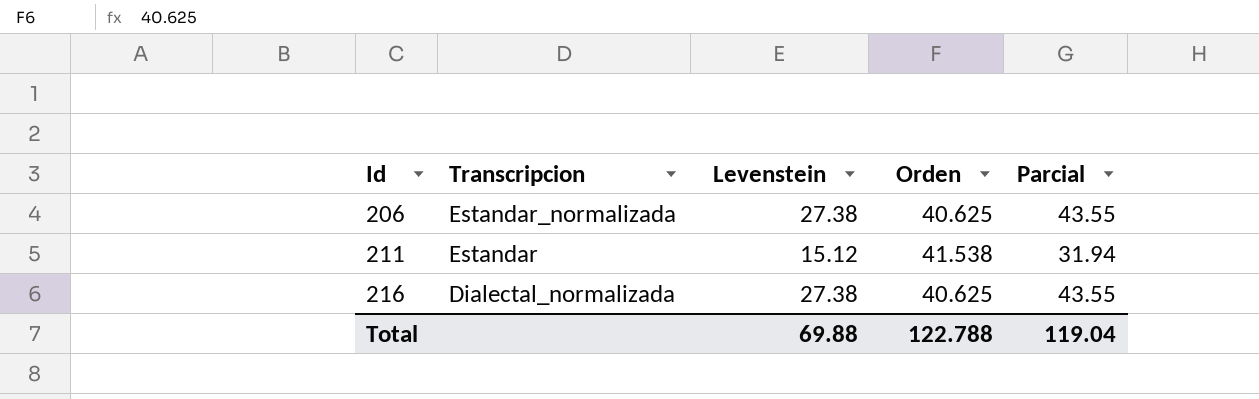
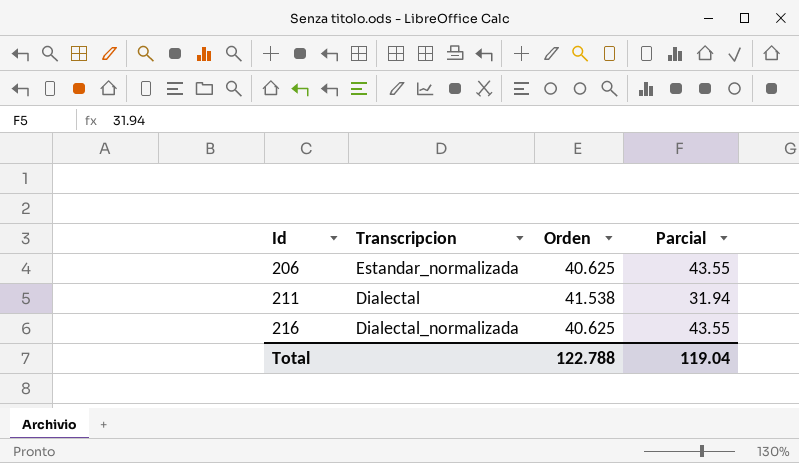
column Levenstein | position: 3 -> none
211 | Transcripcion: Estandar -> Dialectal

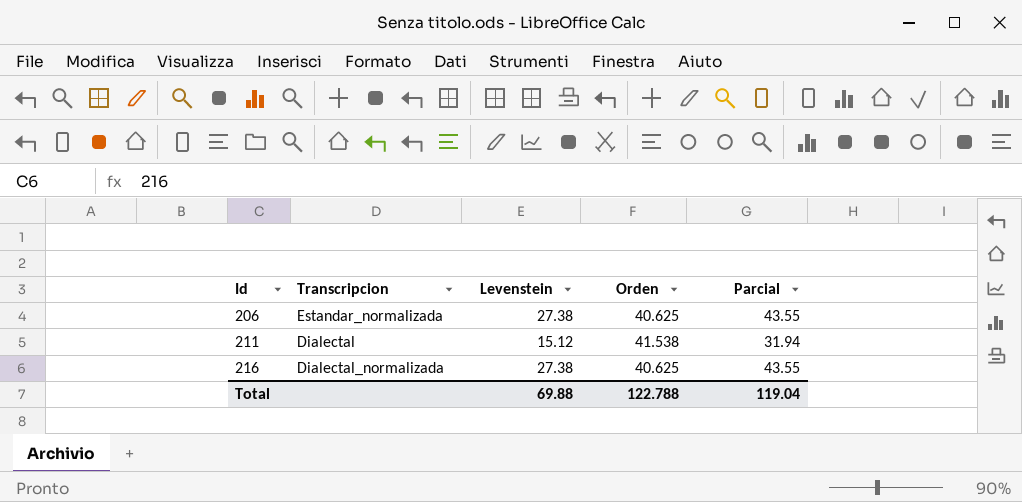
column Levenstein | position: none -> 3

